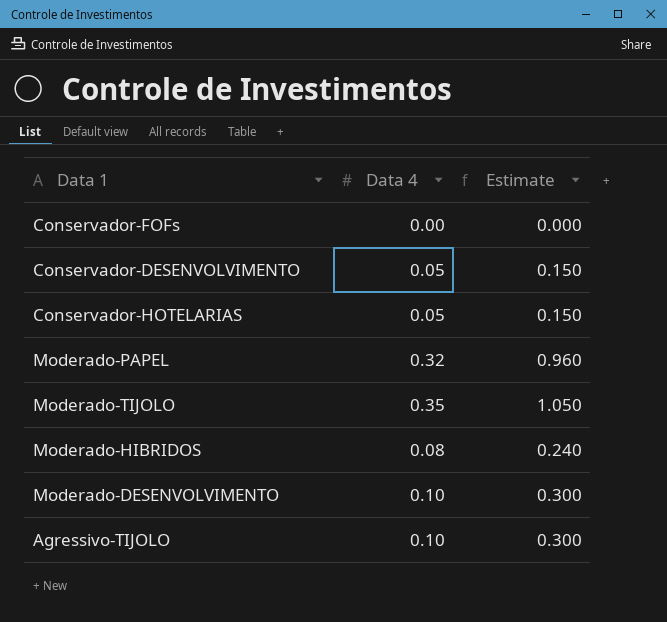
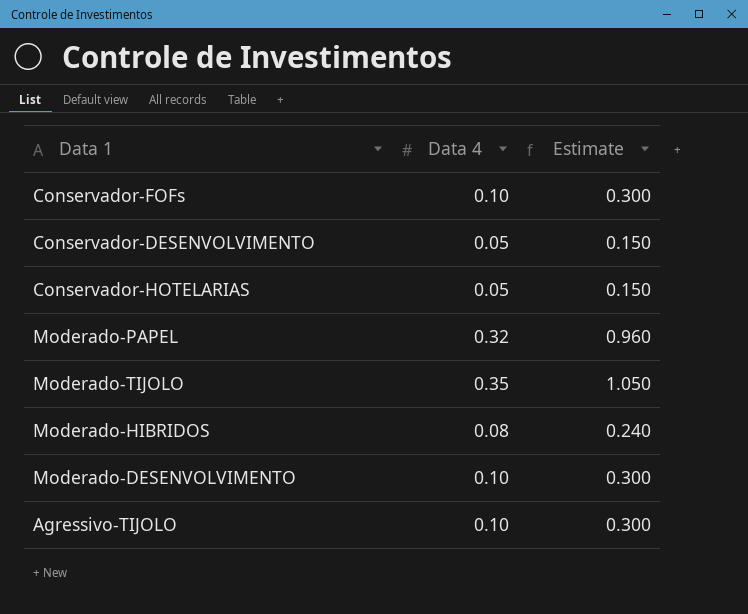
Conservador-FOFs | Data 4: 0.00 -> 0.10
Conservador-FOFs | Estimate: 0.000 -> 0.300

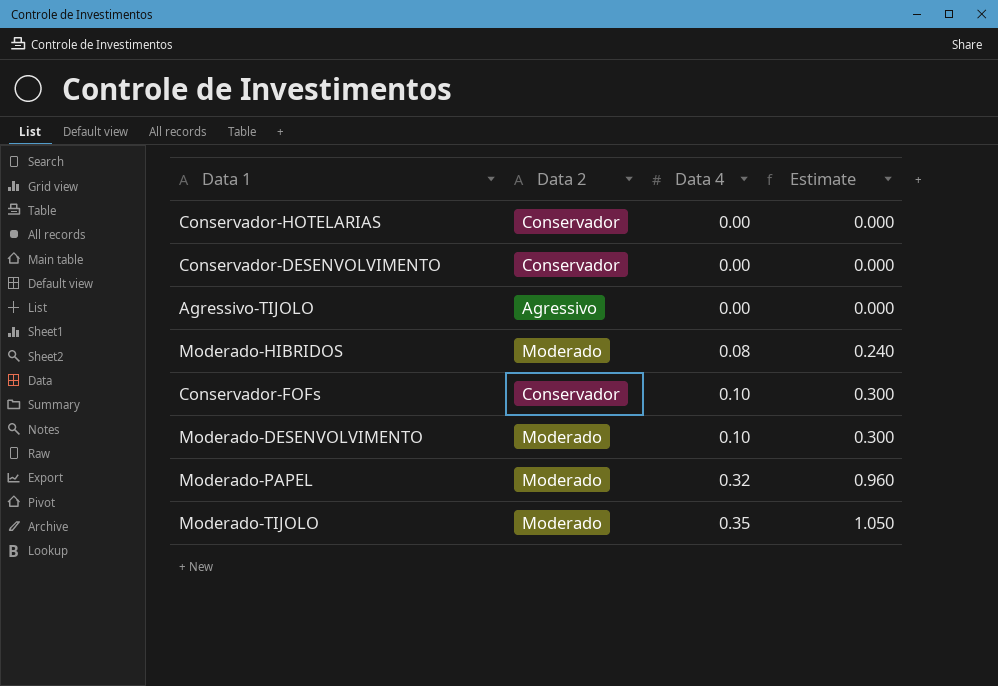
row order: none -> Data 4 ascending
column Data 2 | position: none -> 2
Conservador-HOTELARIAS | Data 4: 0.05 -> 0.00
Conservador-HOTELARIAS | Estimate: 0.150 -> 0.000
Conservador-DESENVOLVIMENTO | Data 4: 0.05 -> 0.00
Conservador-DESENVOLVIMENTO | Estimate: 0.150 -> 0.000
Agressivo-TIJOLO | Data 4: 0.10 -> 0.00
Agressivo-TIJOLO | Estimate: 0.300 -> 0.000

